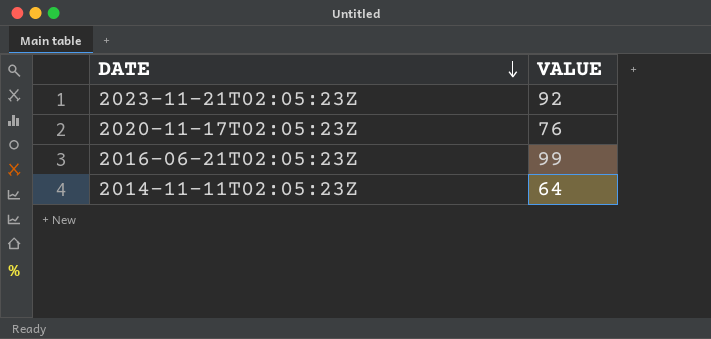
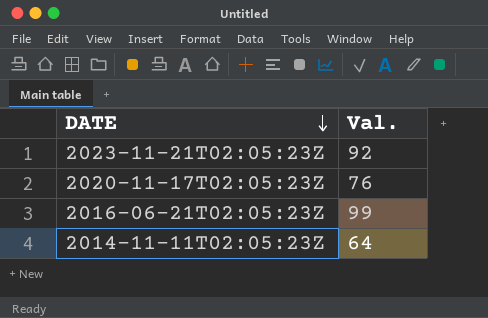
column name: VALUE -> Val.

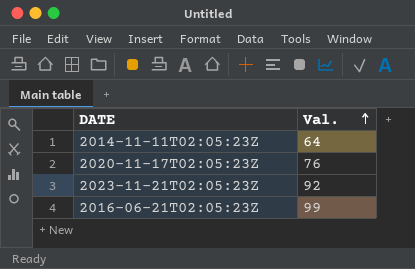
row order: DATE descending -> Val. ascending

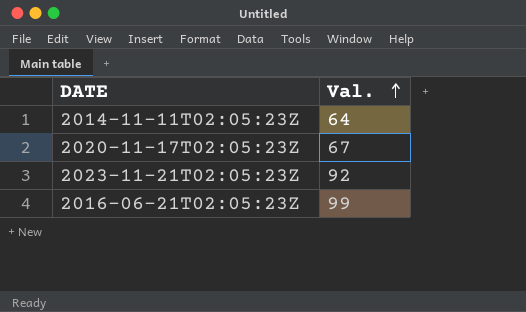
2020-11-17T02:05:23Z | Val.: 76 -> 67

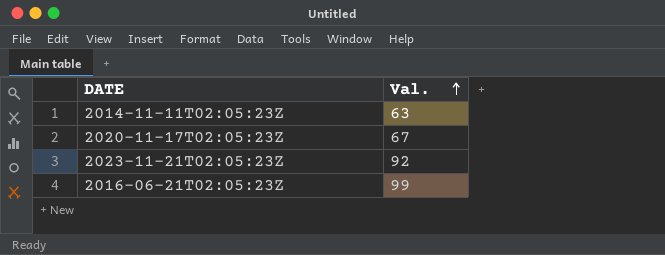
2014-11-11T02:05:23Z | Val.: 64 -> 63

